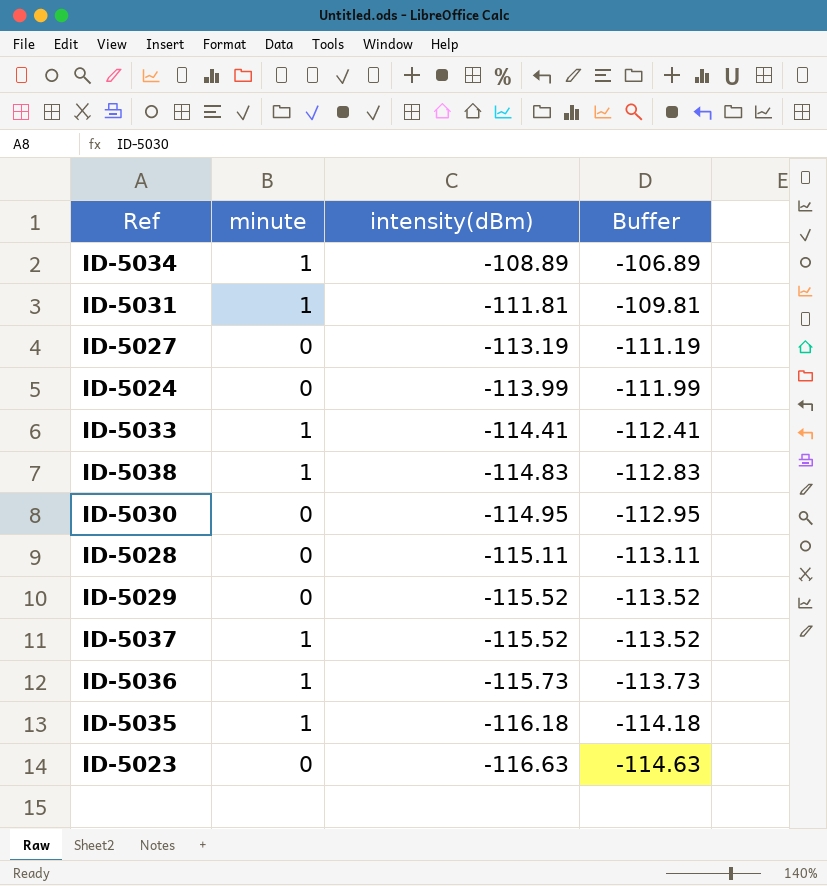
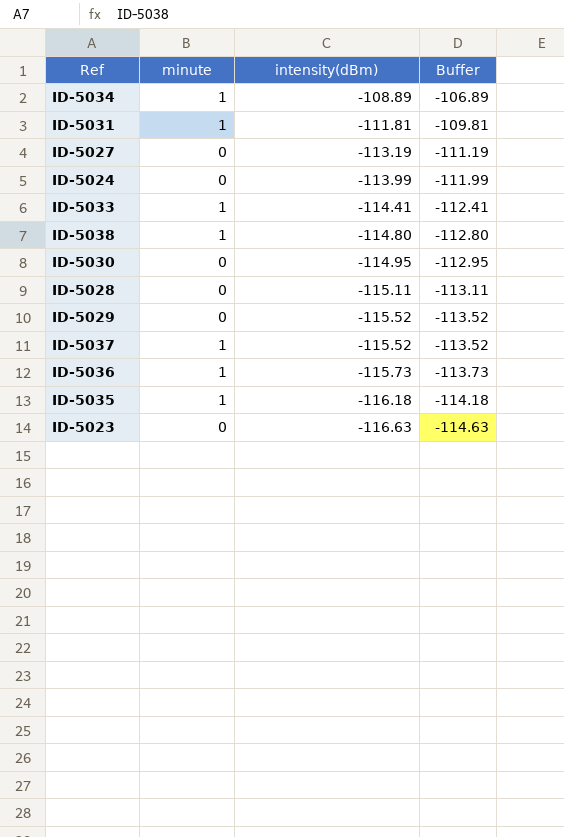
ID-5038 | intensity(dBm): -114.83 -> -114.80
ID-5038 | Buffer: -112.83 -> -112.80

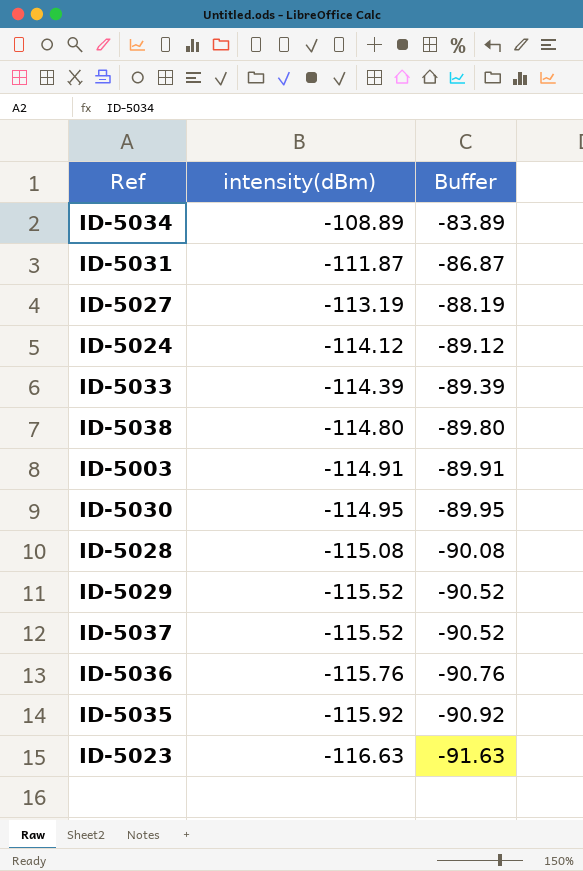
column minute | position: 2 -> none
column Buffer | formula: [intensity(dBm)] + 2 -> [intensity(dBm)] + 25
ID-5031 | intensity(dBm): -111.81 -> -111.87
ID-5024 | intensity(dBm): -113.99 -> -114.12
ID-5033 | intensity(dBm): -114.41 -> -114.39
row ID-5003: none -> -114.91 | -89.91
ID-5028 | intensity(dBm): -115.11 -> -115.08
ID-5036 | intensity(dBm): -115.73 -> -115.76
ID-5035 | intensity(dBm): -116.18 -> -115.92

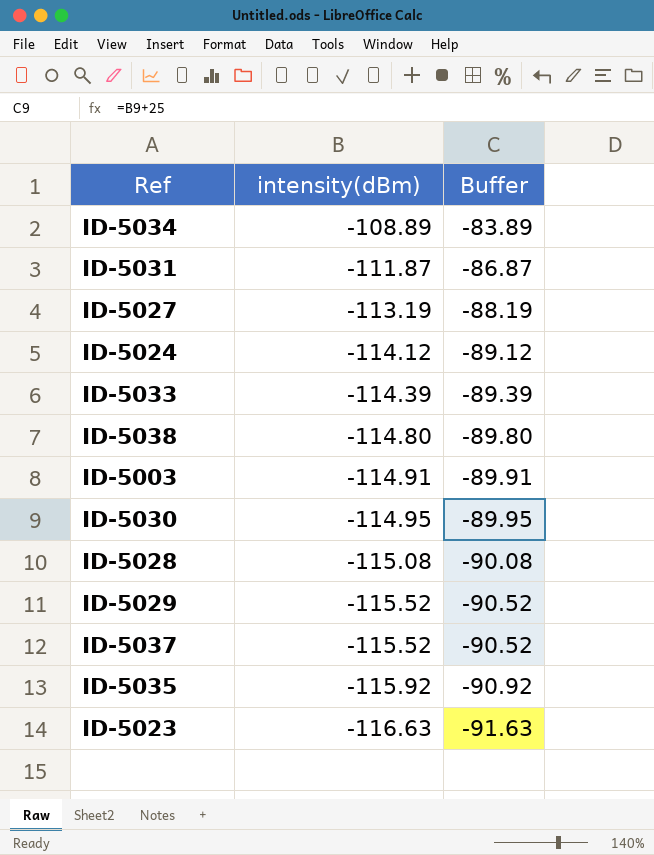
row ID-5036: -115.76 | -90.76 -> none

